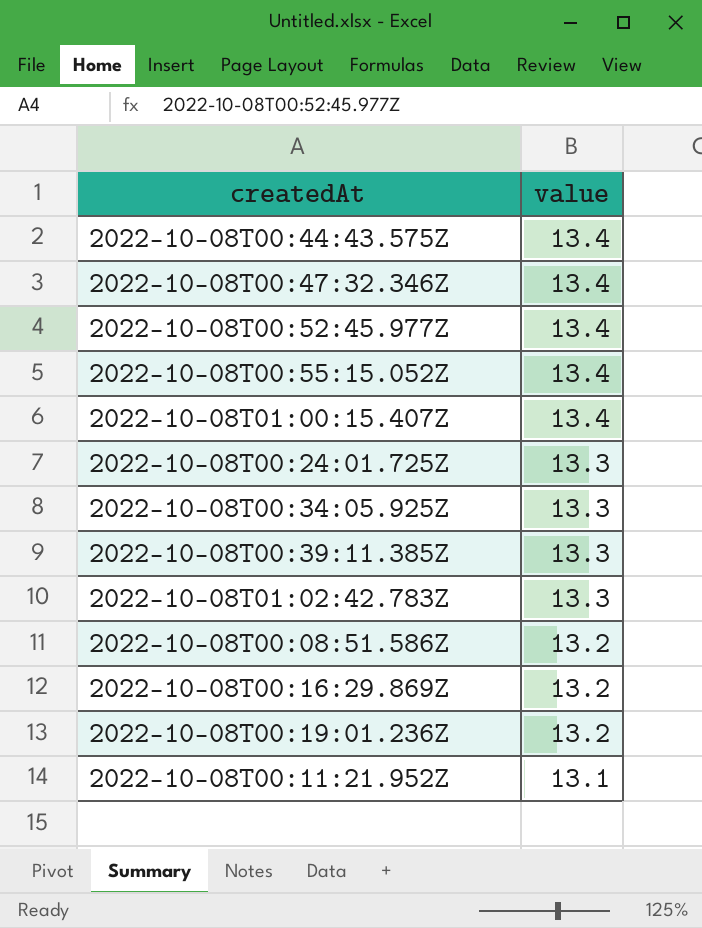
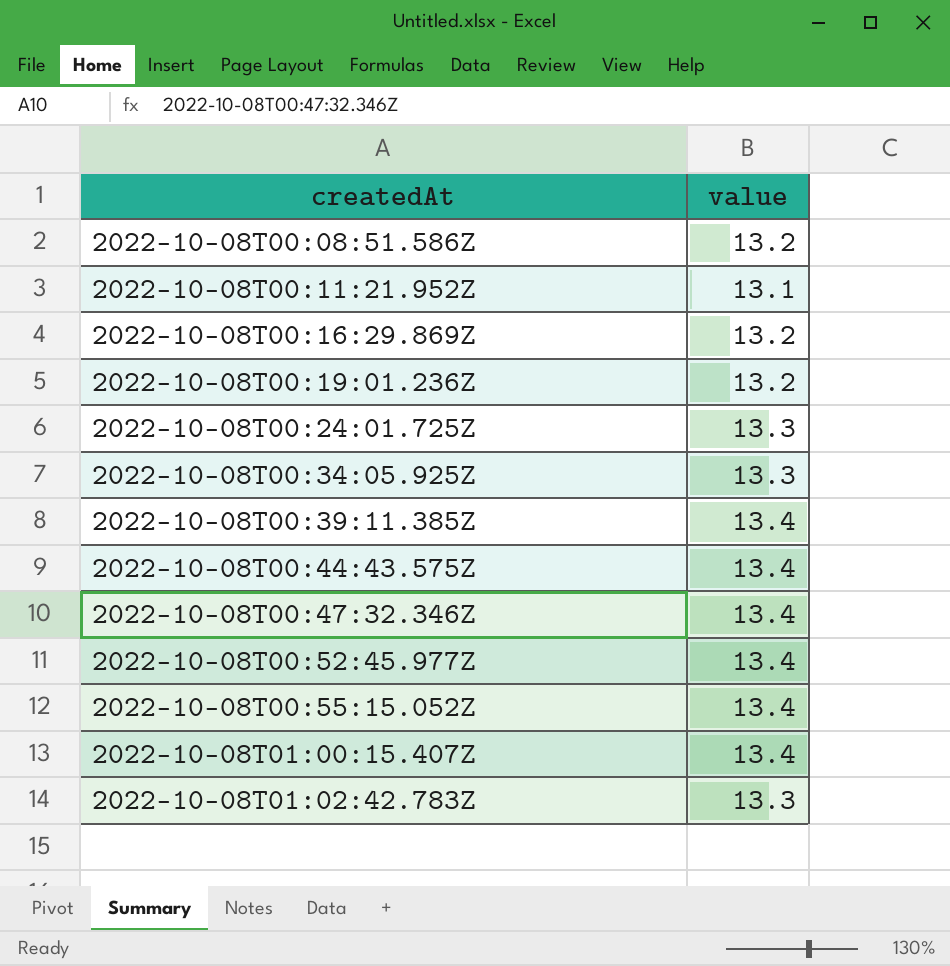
row order: value descending -> createdAt ascending
2022-10-08T00:39:11.385Z | value: 13.3 -> 13.4

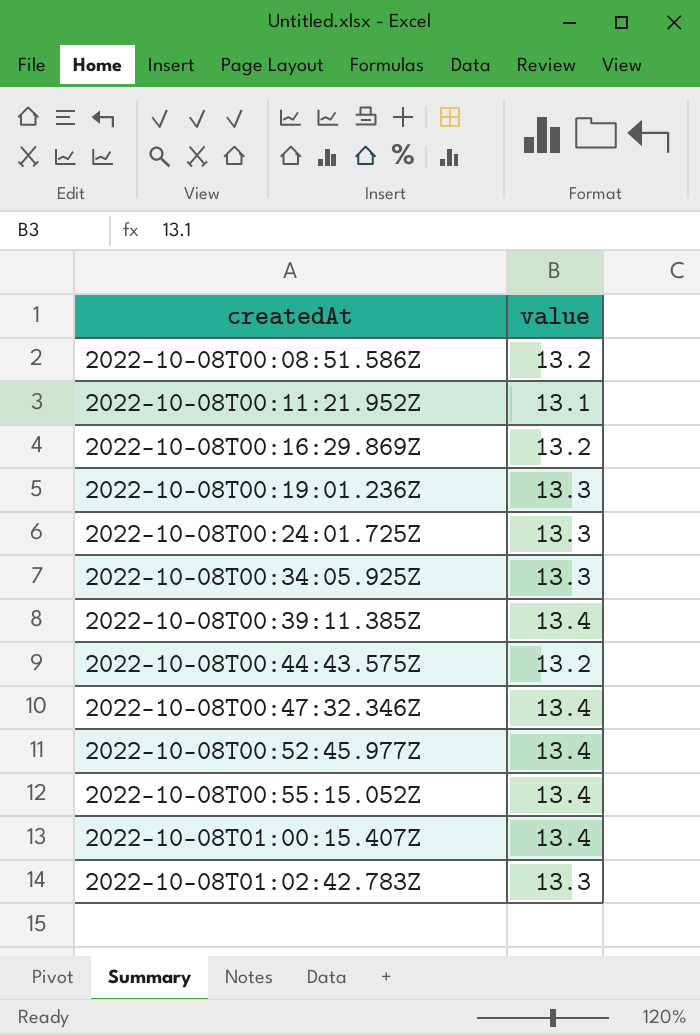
2022-10-08T00:19:01.236Z | value: 13.2 -> 13.3
2022-10-08T00:44:43.575Z | value: 13.4 -> 13.2

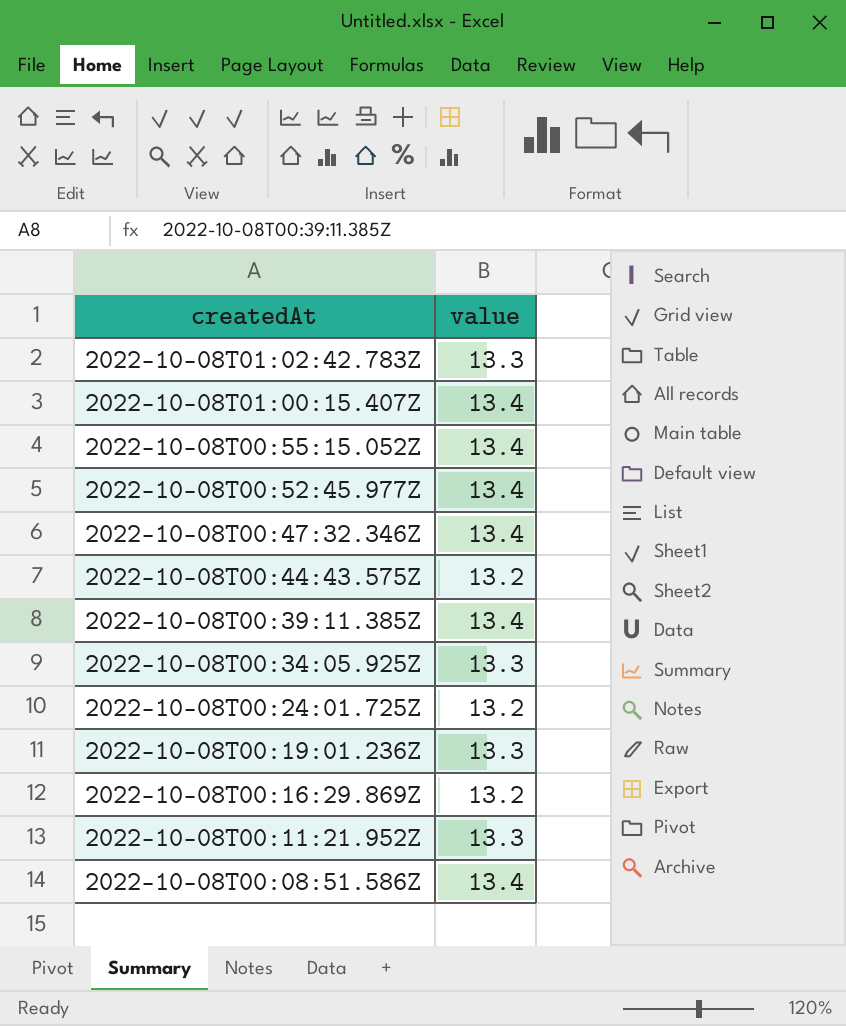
row order: createdAt ascending -> createdAt descending
2022-10-08T00:24:01.725Z | value: 13.3 -> 13.2
2022-10-08T00:11:21.952Z | value: 13.1 -> 13.3
2022-10-08T00:08:51.586Z | value: 13.2 -> 13.4

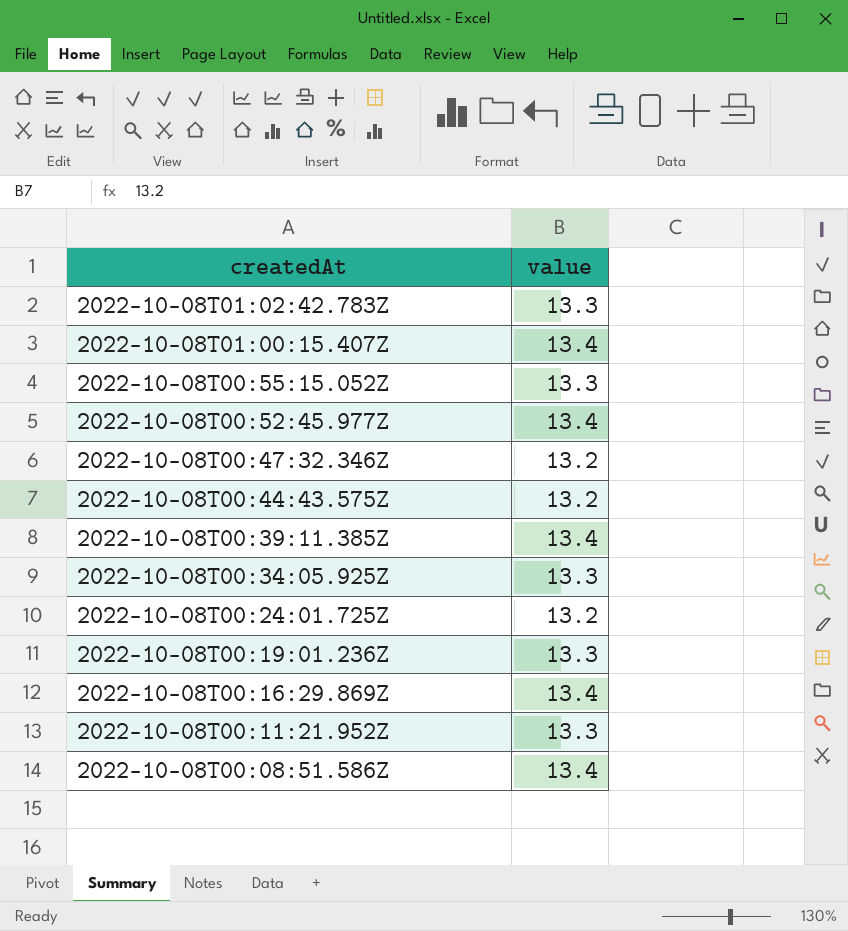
2022-10-08T00:55:15.052Z | value: 13.4 -> 13.3
2022-10-08T00:47:32.346Z | value: 13.4 -> 13.2
2022-10-08T00:16:29.869Z | value: 13.2 -> 13.4

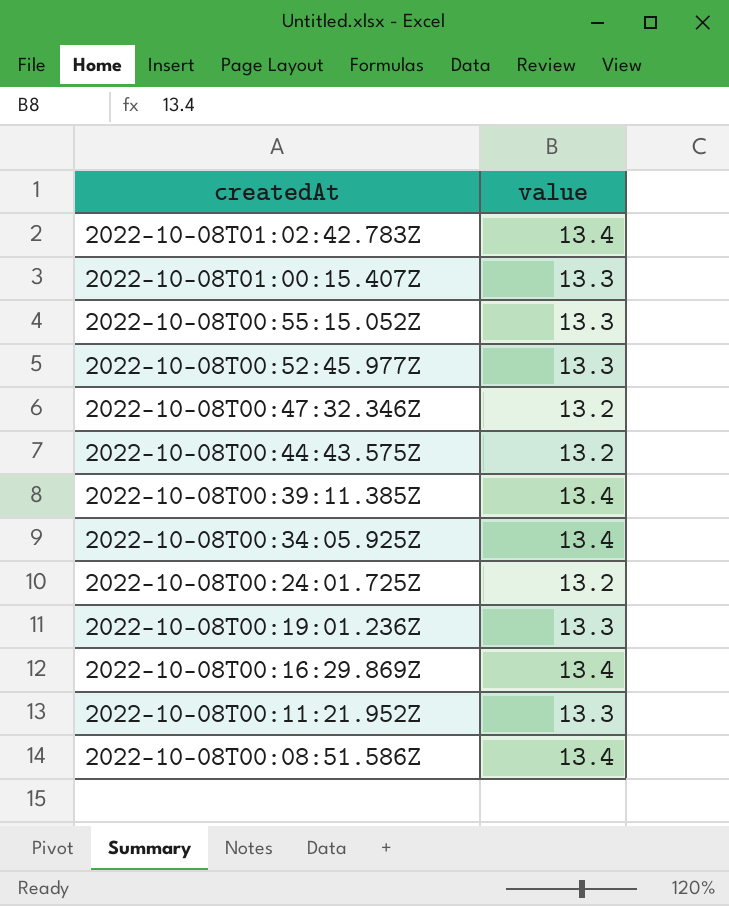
2022-10-08T01:02:42.783Z | value: 13.3 -> 13.4
2022-10-08T01:00:15.407Z | value: 13.4 -> 13.3
2022-10-08T00:52:45.977Z | value: 13.4 -> 13.3
2022-10-08T00:34:05.925Z | value: 13.3 -> 13.4

